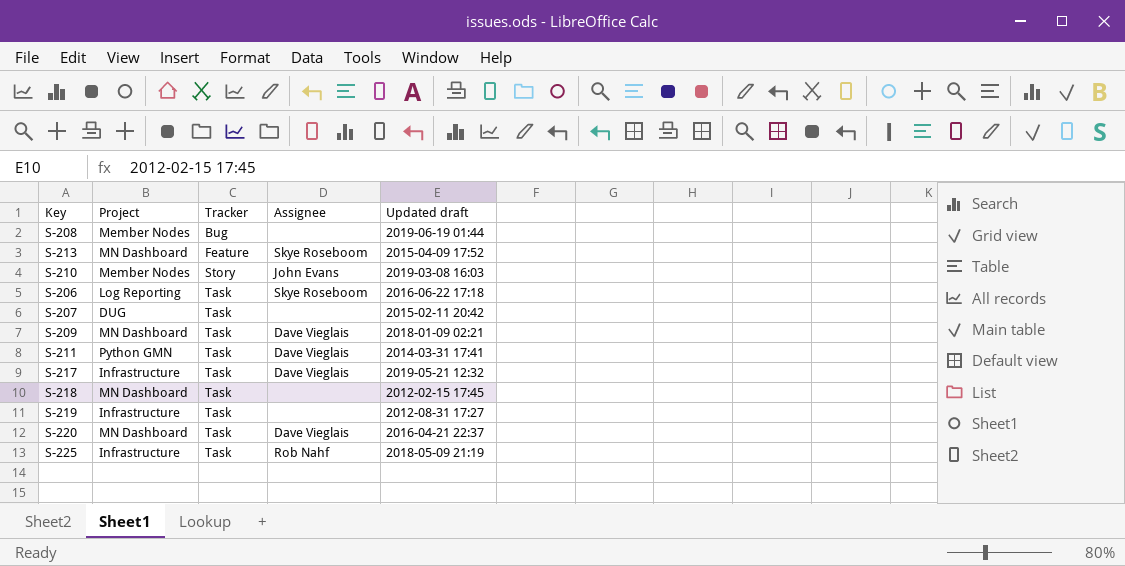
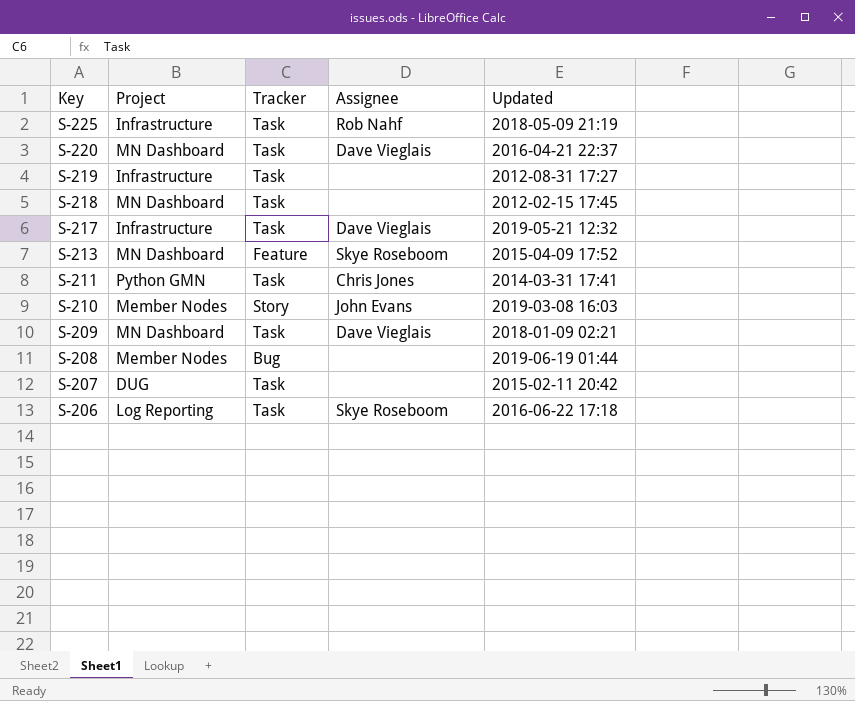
row order: Tracker ascending -> Key descending
column name: Updated draft -> Updated
S-211 | Assignee: Dave Vieglais -> Chris Jones

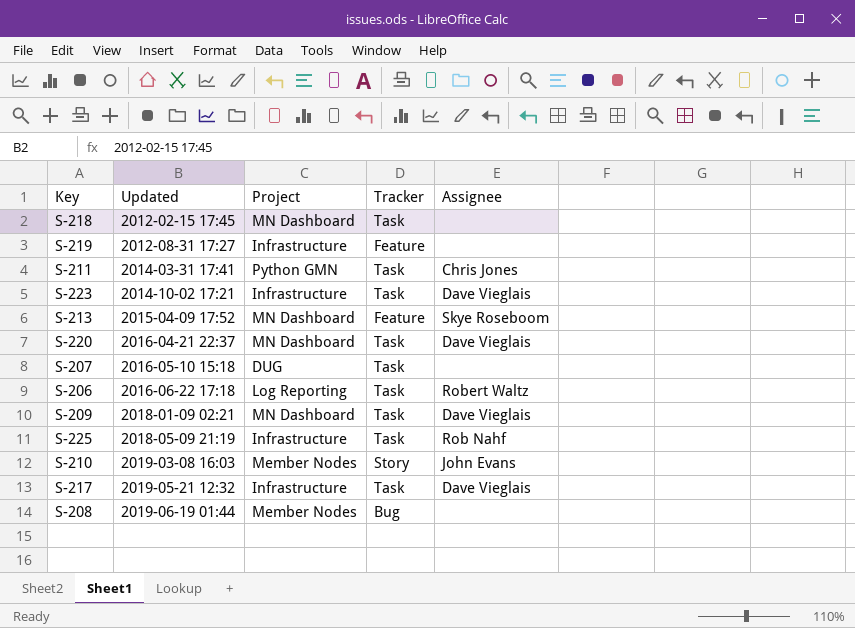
row order: Key descending -> Updated ascending
column Updated | position: 5 -> 2
S-219 | Tracker: Task -> Feature
row S-223: none -> 2014-10-02 17:21 | Infrastructure | Task | Dave Vieglais
S-207 | Updated: 2015-02-11 20:42 -> 2016-05-10 15:18
S-206 | Assignee: Skye Roseboom -> Robert Waltz

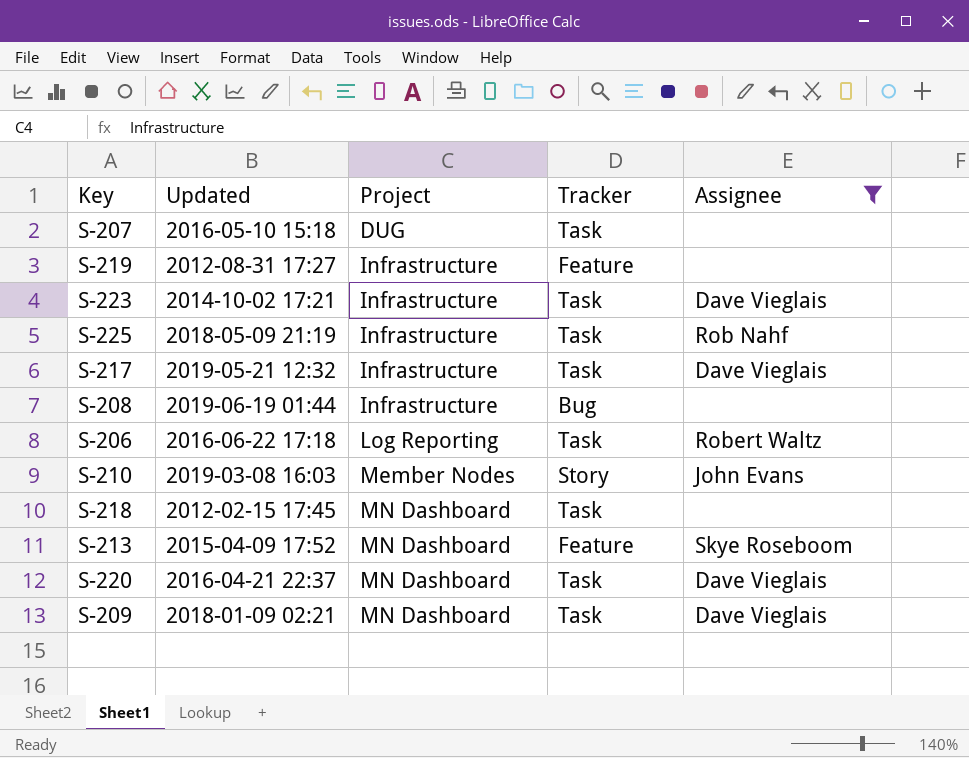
filter: none -> Assignee != Chris Jones
row order: Updated ascending -> Project ascending
S-208 | Project: Member Nodes -> Infrastructure

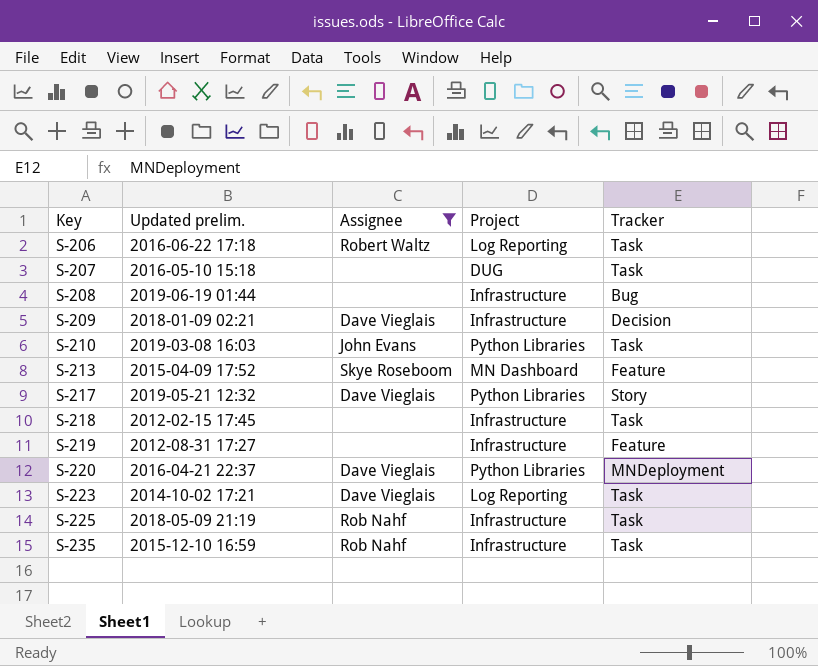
row order: Project ascending -> Key ascending
column name: Updated -> Updated prelim.
column Assignee | position: 5 -> 3
S-209 | Project: MN Dashboard -> Infrastructure
S-209 | Tracker: Task -> Decision
S-210 | Project: Member Nodes -> Python Libraries
S-210 | Tracker: Story -> Task
S-217 | Project: Infrastructure -> Python Libraries
S-217 | Tracker: Task -> Story
S-218 | Project: MN Dashboard -> Infrastructure
S-220 | Project: MN Dashboard -> Python Libraries
S-220 | Tracker: Task -> MNDeployment
S-223 | Project: Infrastructure -> Log Reporting
row S-235: none -> 2015-12-10 16:59 | Rob Nahf | Infrastructure | Task

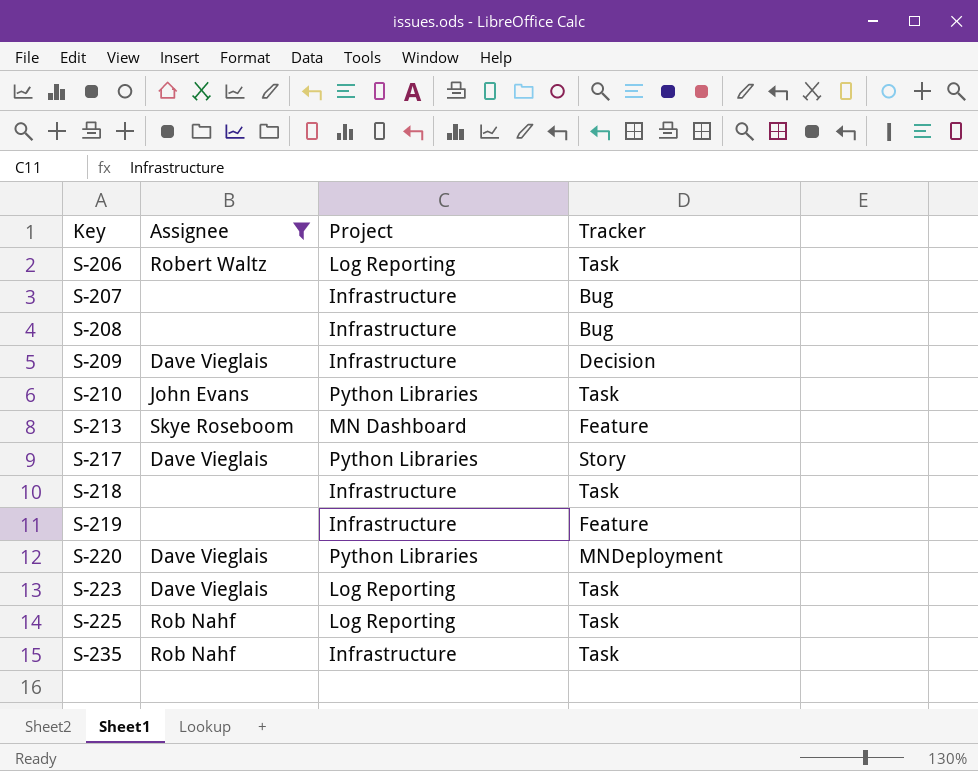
column Updated prelim. | position: 2 -> none
S-207 | Project: DUG -> Infrastructure
S-207 | Tracker: Task -> Bug
S-225 | Project: Infrastructure -> Log Reporting

